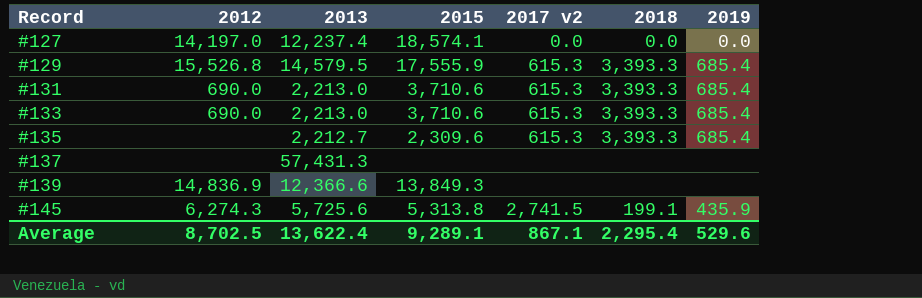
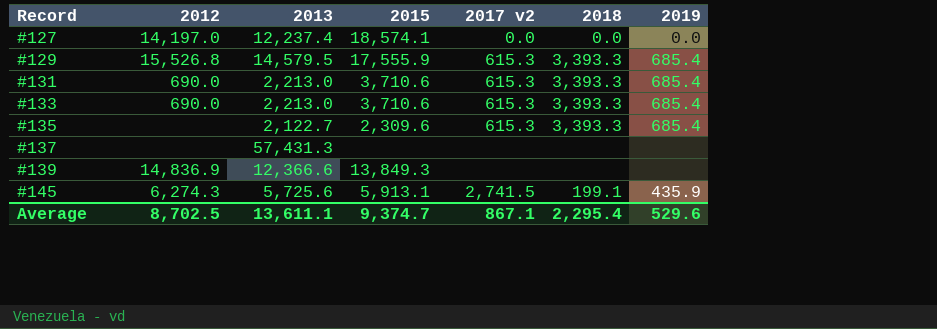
#135 | 2013: 2,212.7 -> 2,122.7
#145 | 2015: 5,313.8 -> 5,913.1
Average | 2013: 13,622.4 -> 13,611.1
Average | 2015: 9,289.1 -> 9,374.7

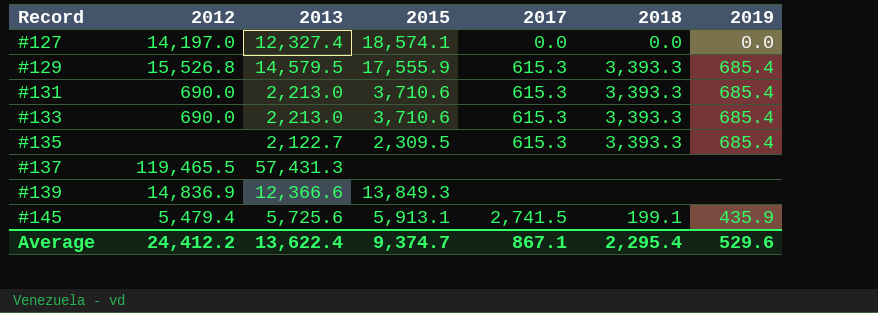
column name: 2017 v2 -> 2017
#127 | 2013: 12,237.4 -> 12,327.4
#135 | 2015: 2,309.6 -> 2,309.5
#137 | 2012: none -> 119,465.5
#145 | 2012: 6,274.3 -> 5,479.4
Average | 2012: 8,702.5 -> 24,412.2
Average | 2013: 13,611.1 -> 13,622.4

